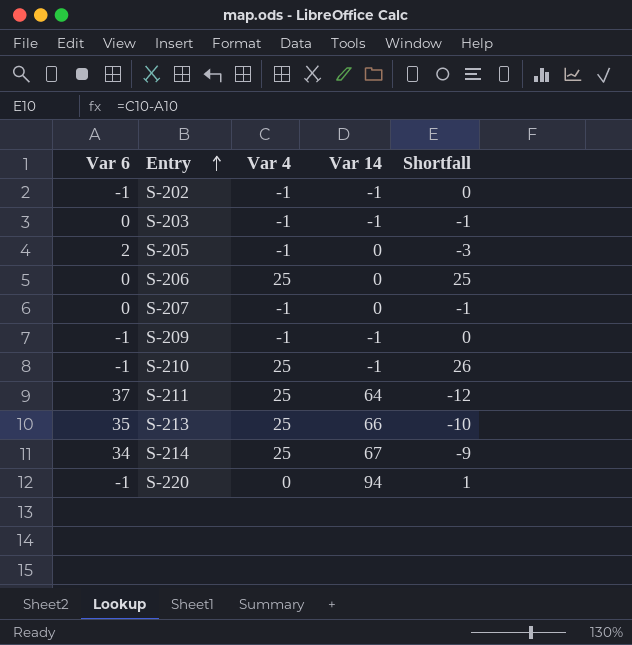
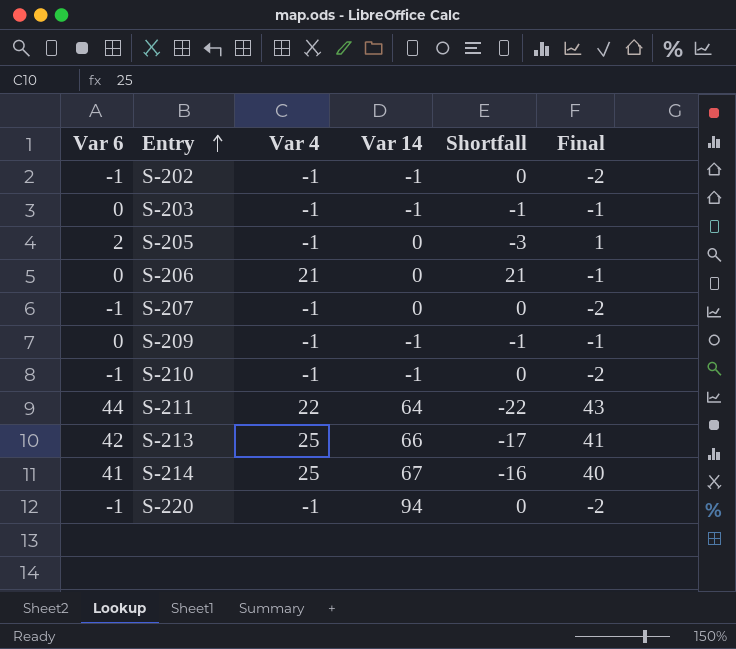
column Final | formula: none -> [Var 6] - 1
S-206 | Var 4: 25 -> 21
S-206 | Shortfall: 25 -> 21
S-207 | Var 6: 0 -> -1
S-207 | Shortfall: -1 -> 0
S-209 | Var 6: -1 -> 0
S-209 | Shortfall: 0 -> -1
S-210 | Var 4: 25 -> -1
S-210 | Shortfall: 26 -> 0
S-211 | Var 6: 37 -> 44
S-211 | Var 4: 25 -> 22
S-211 | Shortfall: -12 -> -22
S-213 | Var 6: 35 -> 42
S-213 | Shortfall: -10 -> -17
S-214 | Var 6: 34 -> 41
S-214 | Shortfall: -9 -> -16
S-220 | Var 4: 0 -> -1
S-220 | Shortfall: 1 -> 0

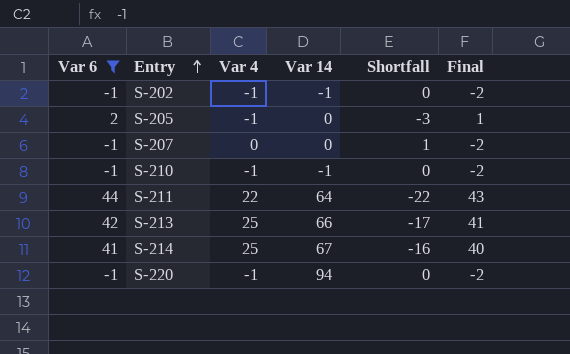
filter: none -> Var 6 != 0
S-207 | Var 4: -1 -> 0
S-207 | Shortfall: 0 -> 1

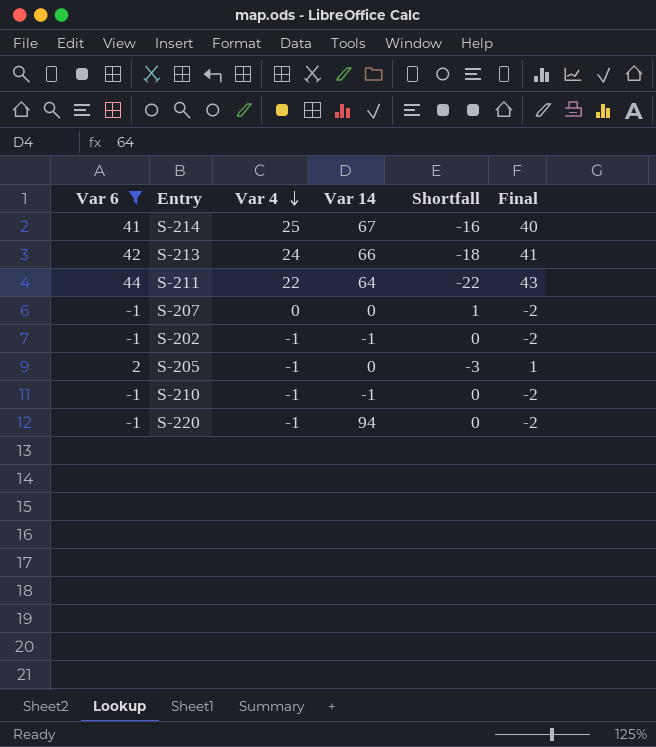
row order: Entry ascending -> Var 4 descending
S-213 | Var 4: 25 -> 24
S-213 | Shortfall: -17 -> -18

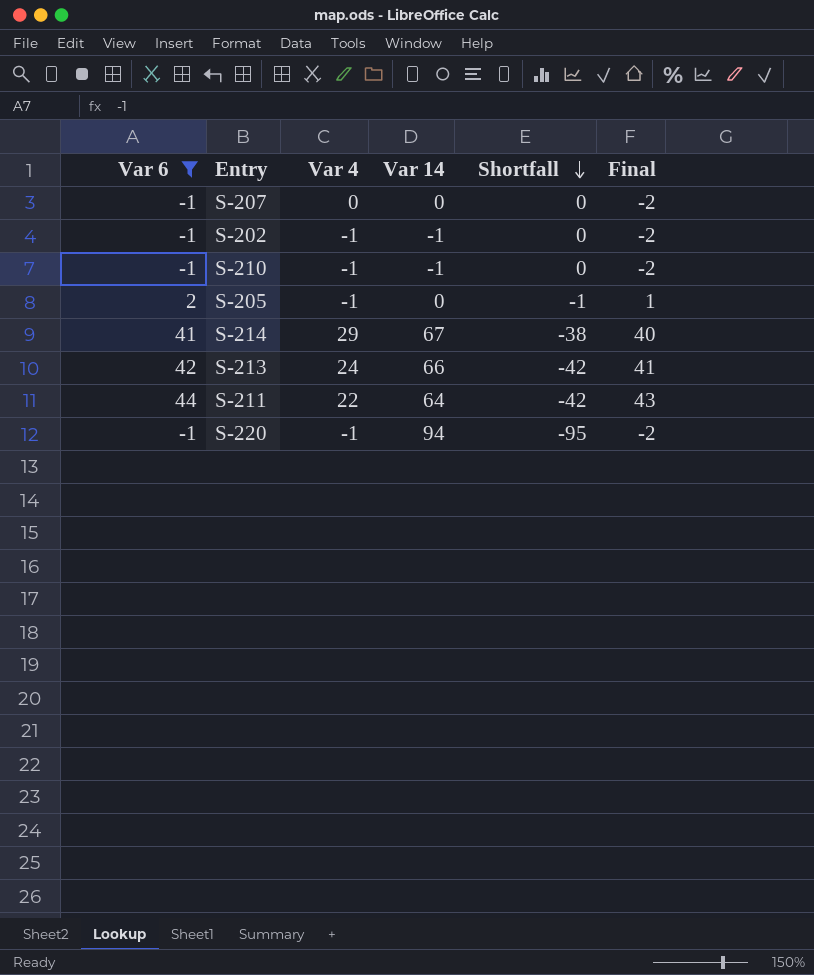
row order: Var 4 descending -> Shortfall descending
column Shortfall | formula: [Var 4] - [Var 6] -> [Var 4] - [Var 14]
S-214 | Var 4: 25 -> 29

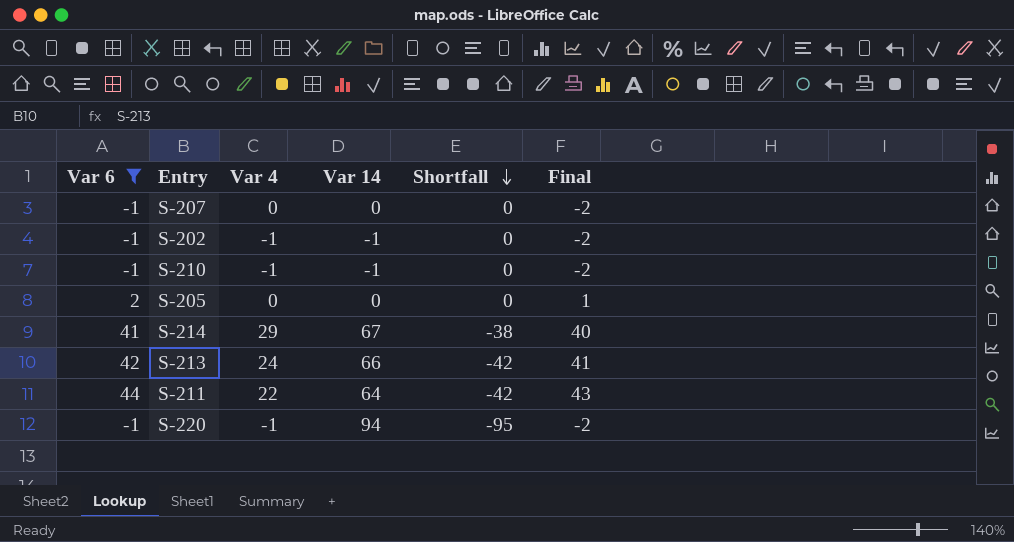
S-205 | Var 4: -1 -> 0
S-205 | Shortfall: -1 -> 0

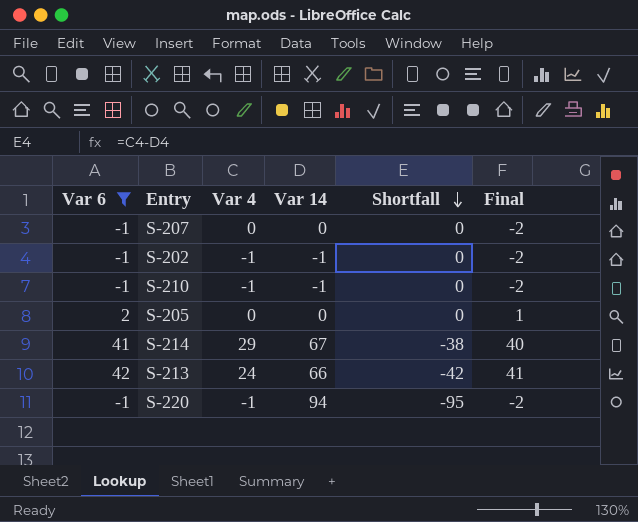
row S-211: 44 | 22 | 64 | -42 | 43 -> none

